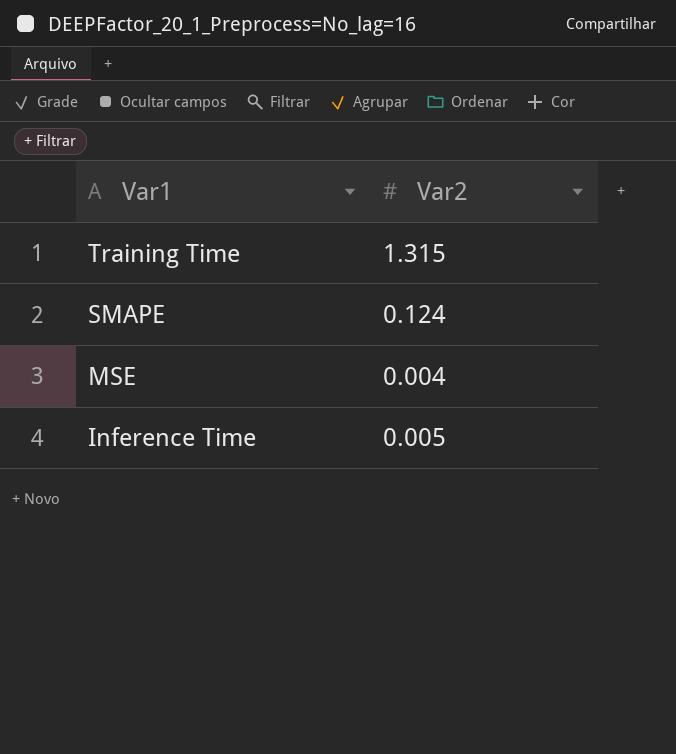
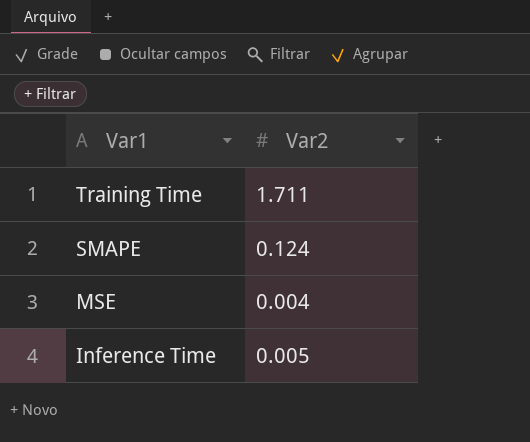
Training Time | Var2: 1.315 -> 1.711

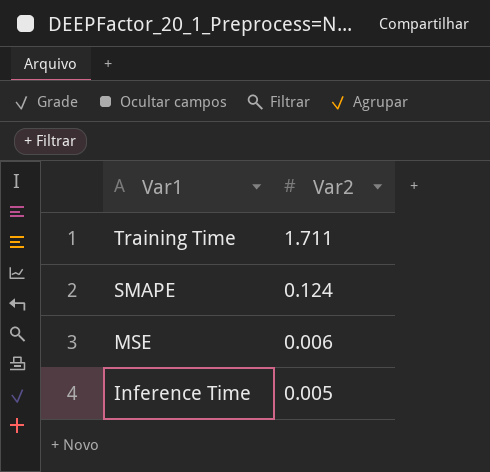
MSE | Var2: 0.004 -> 0.006

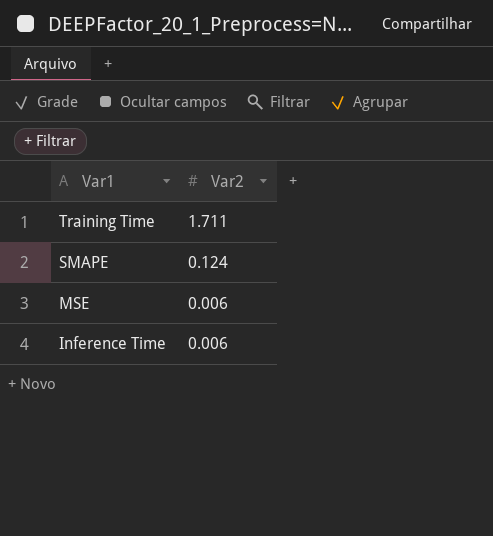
Inference Time | Var2: 0.005 -> 0.006

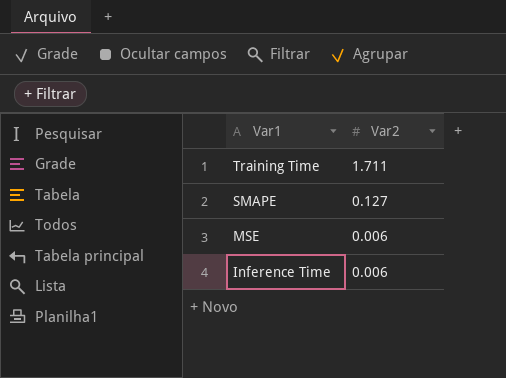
SMAPE | Var2: 0.124 -> 0.127

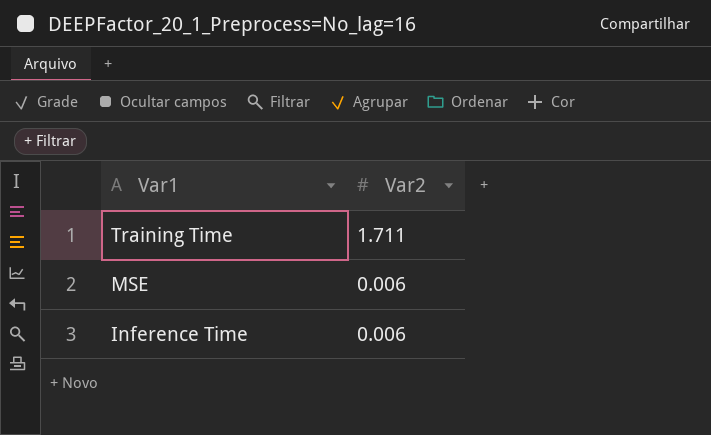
row SMAPE: 0.127 -> none

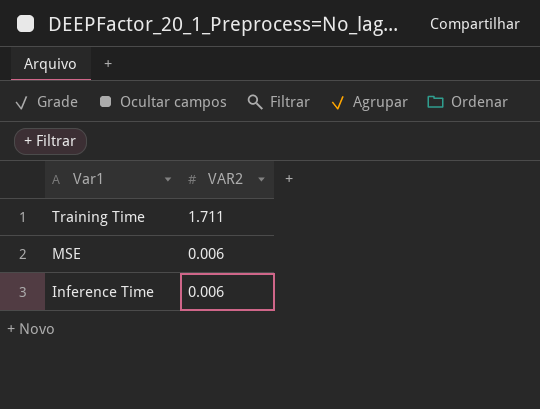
column name: Var2 -> VAR2

